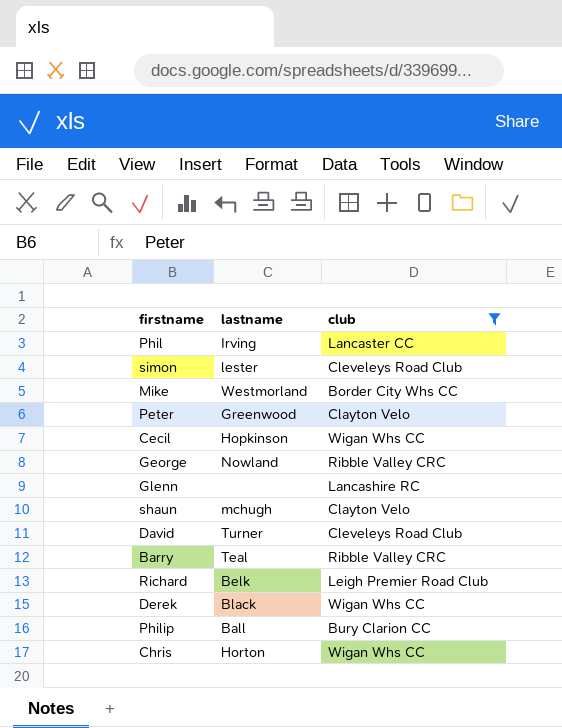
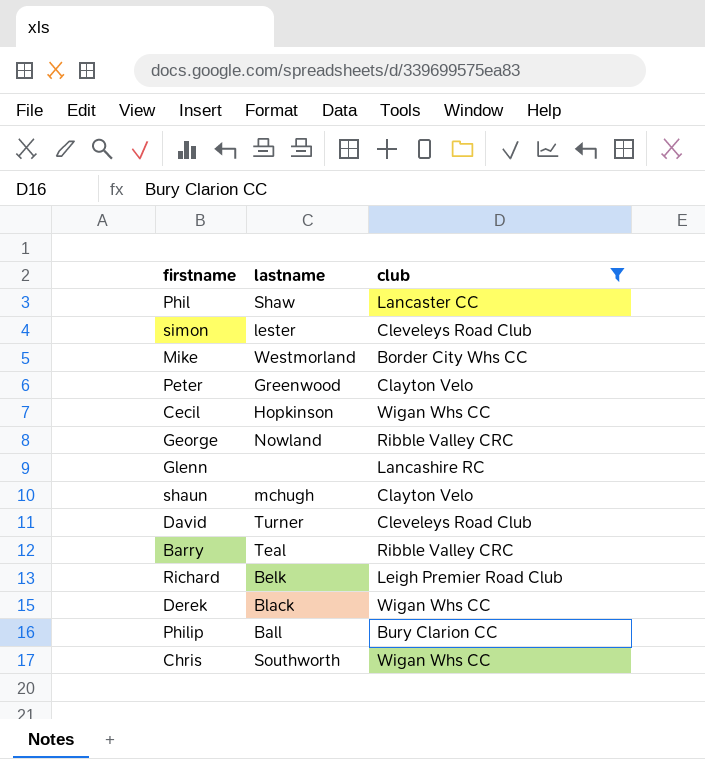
Phil | lastname: Irving -> Shaw
Chris | lastname: Horton -> Southworth

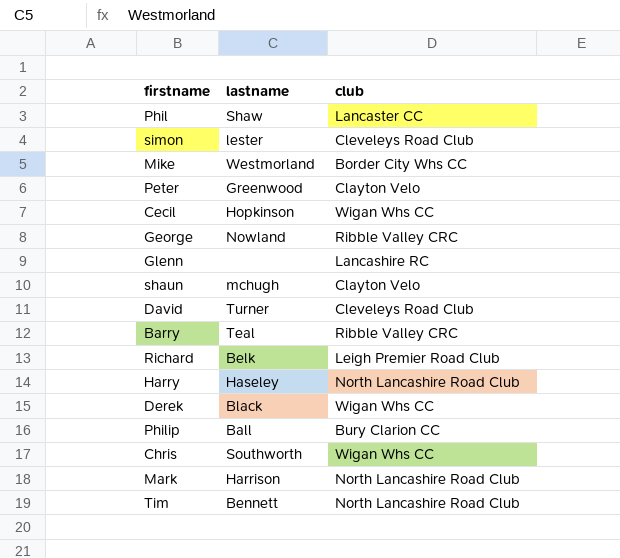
filter: club != North Lancashire Road Club -> none

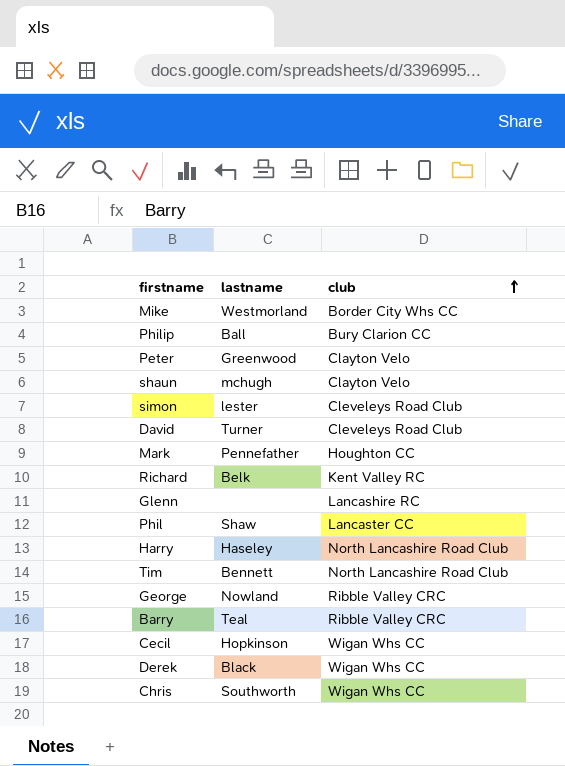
row order: none -> club ascending
Mark | lastname: Harrison -> Pennefather
Mark | club: North Lancashire Road Club -> Houghton CC
Richard | club: Leigh Premier Road Club -> Kent Valley RC

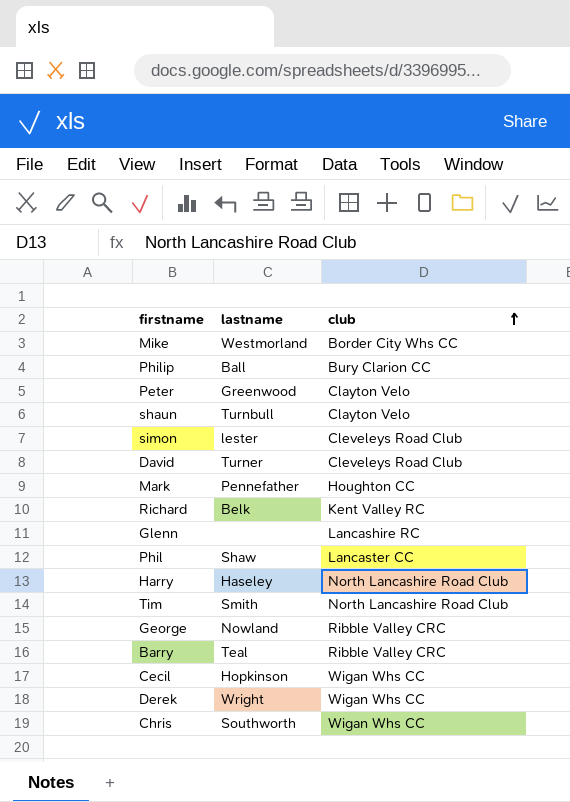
shaun | lastname: mchugh -> Turnbull
Tim | lastname: Bennett -> Smith
Derek | lastname: Black -> Wright

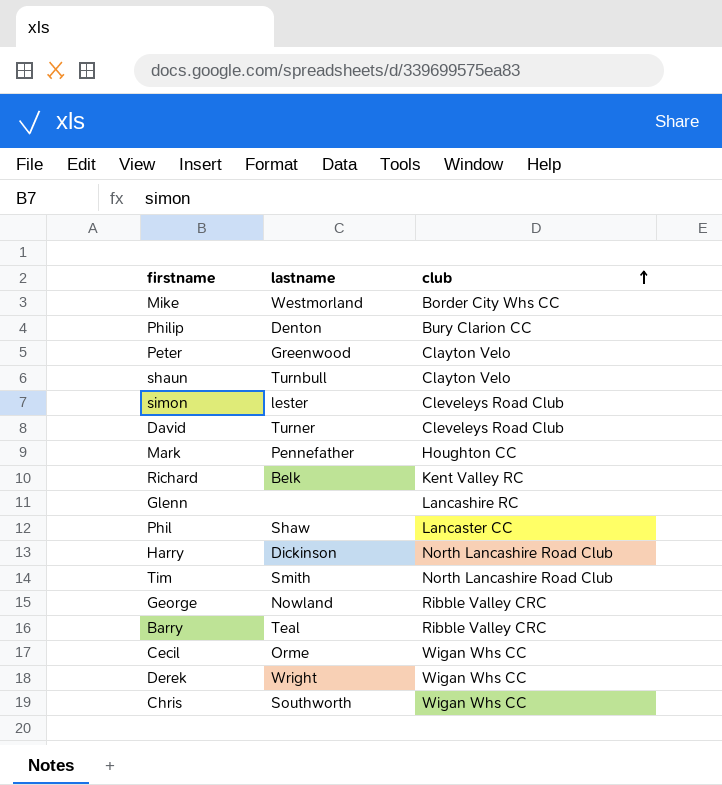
Philip | lastname: Ball -> Denton
Harry | lastname: Haseley -> Dickinson
Cecil | lastname: Hopkinson -> Orme

